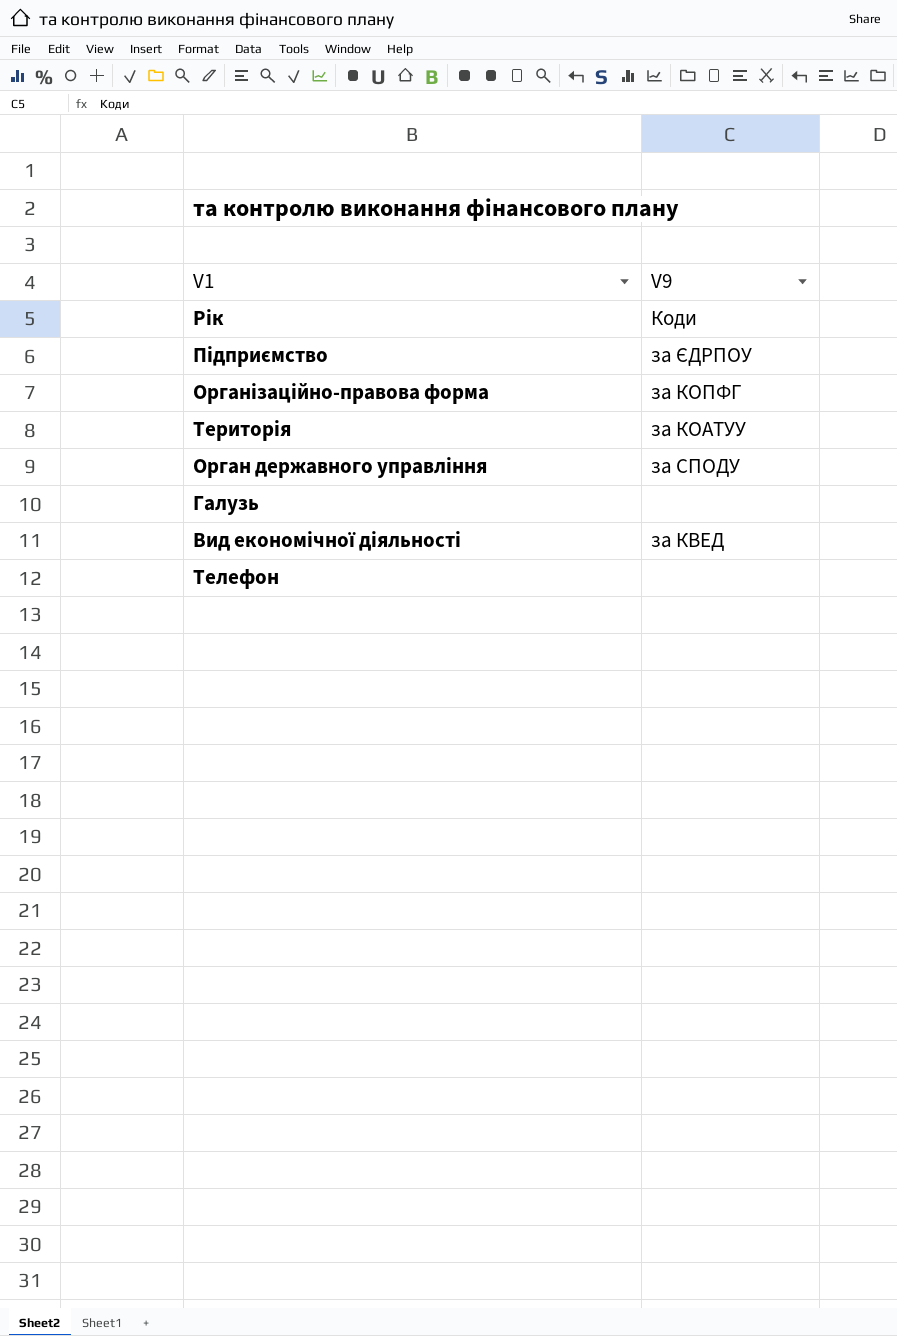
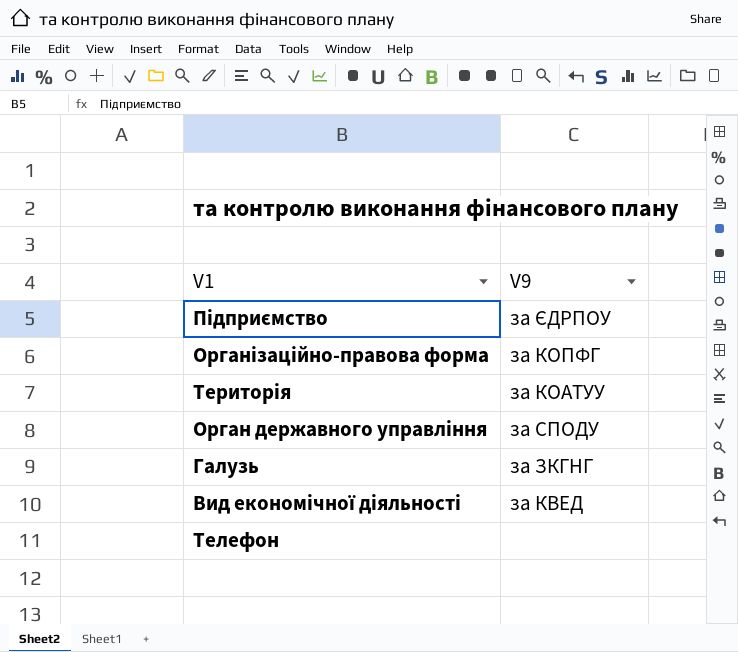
row Рік: Коди -> none
Галузь | V9: none -> за ЗКГНГ

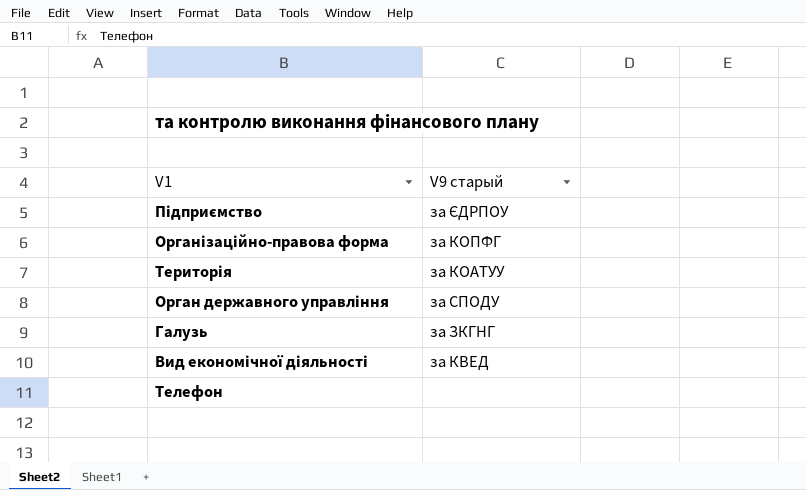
column name: V9 -> V9 старый

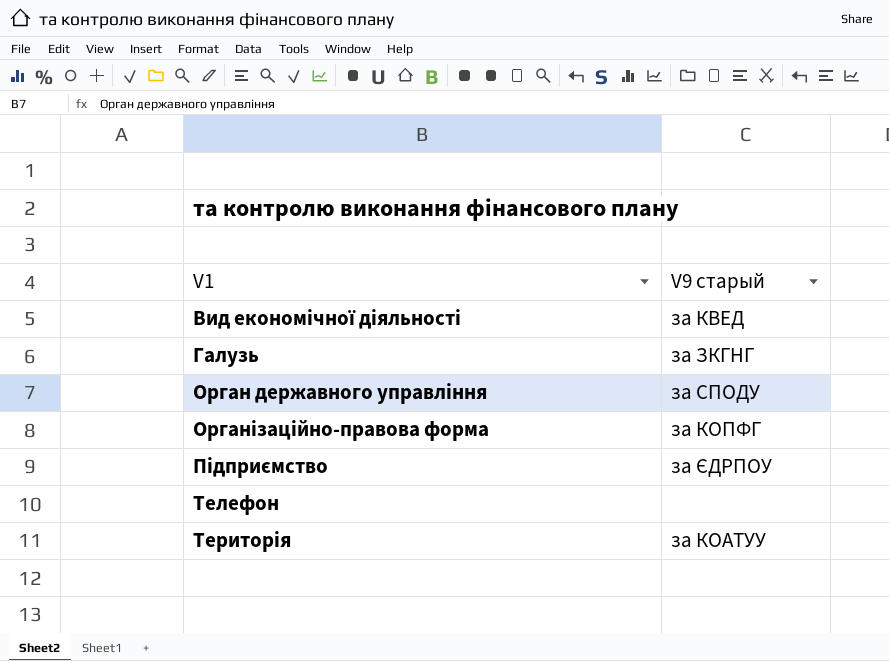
row order: none -> V1 ascending

